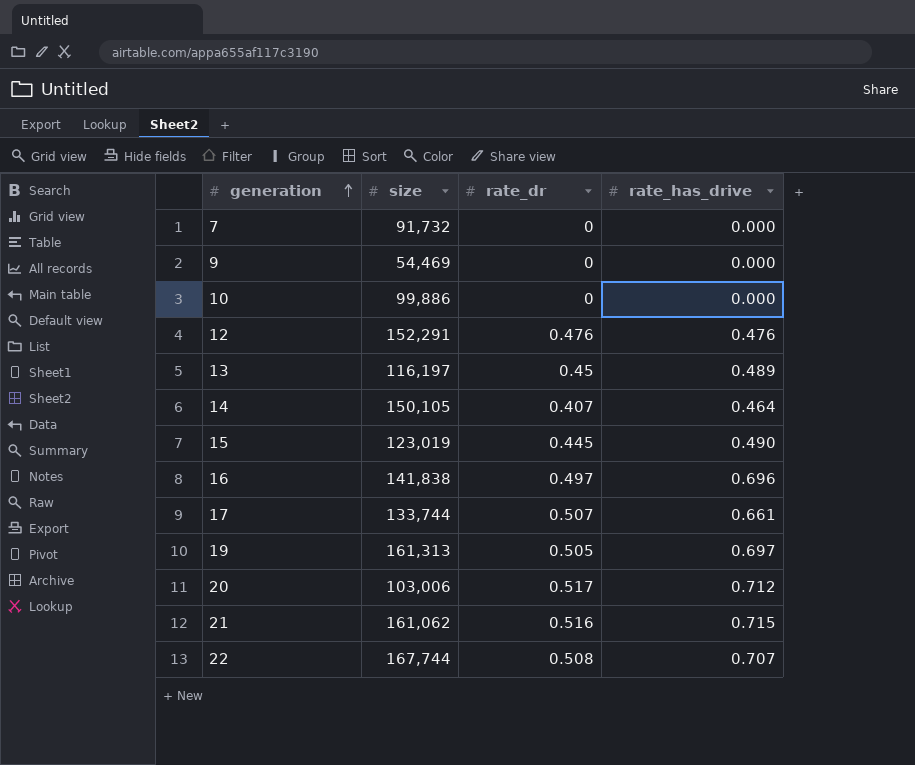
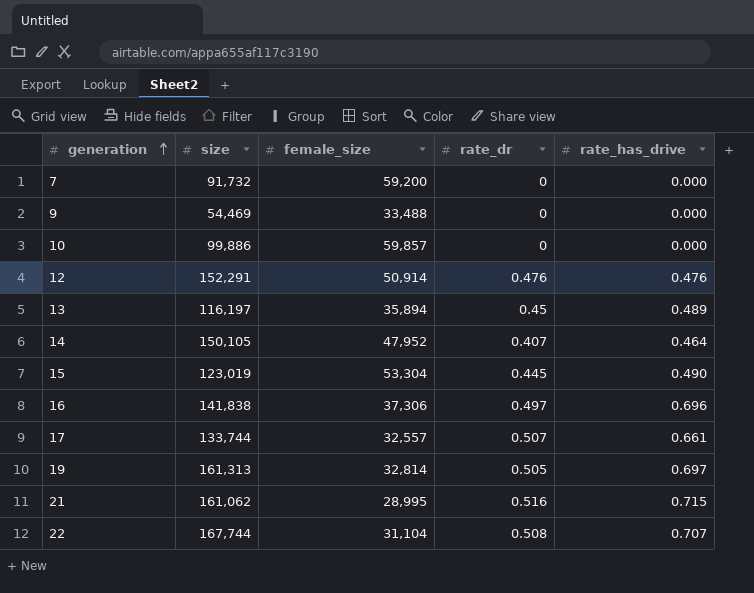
column female_size | position: none -> 3
row 20: 103,006 | 0.517 | 0.712 -> none

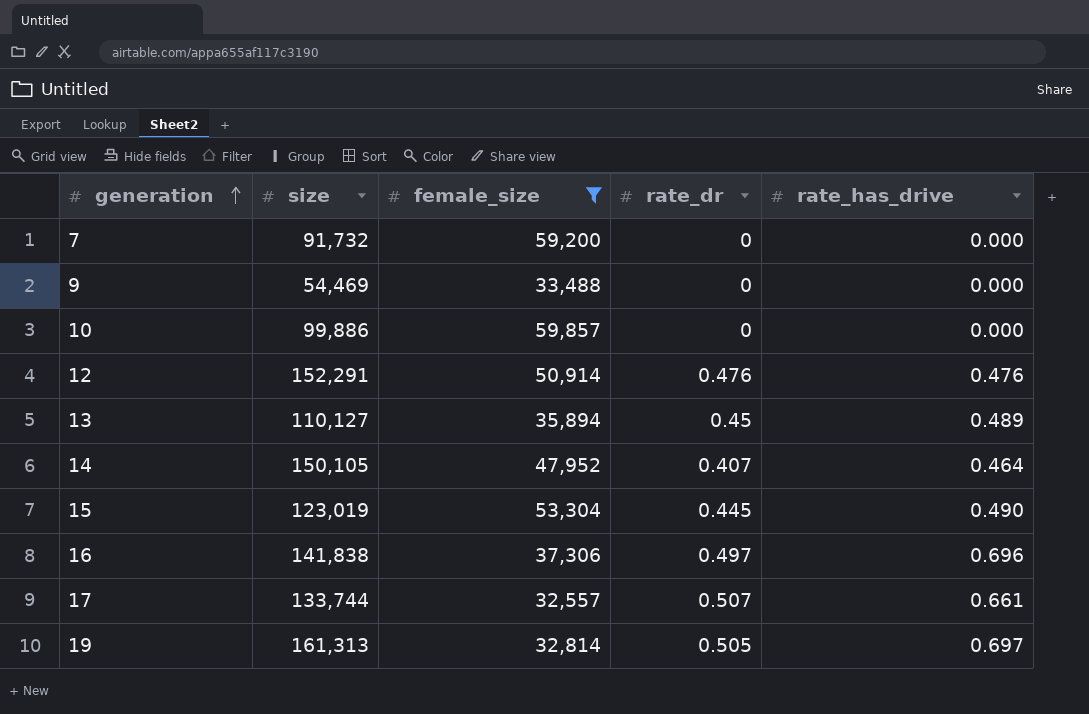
filter: none -> female_size >= 32,557
13 | size: 116,197 -> 110,127

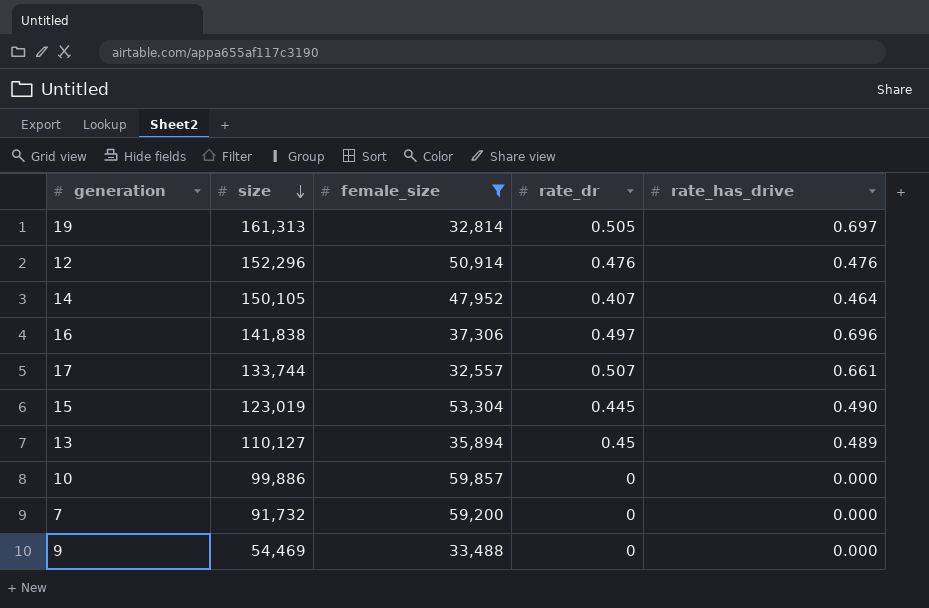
row order: generation ascending -> size descending
12 | size: 152,291 -> 152,296

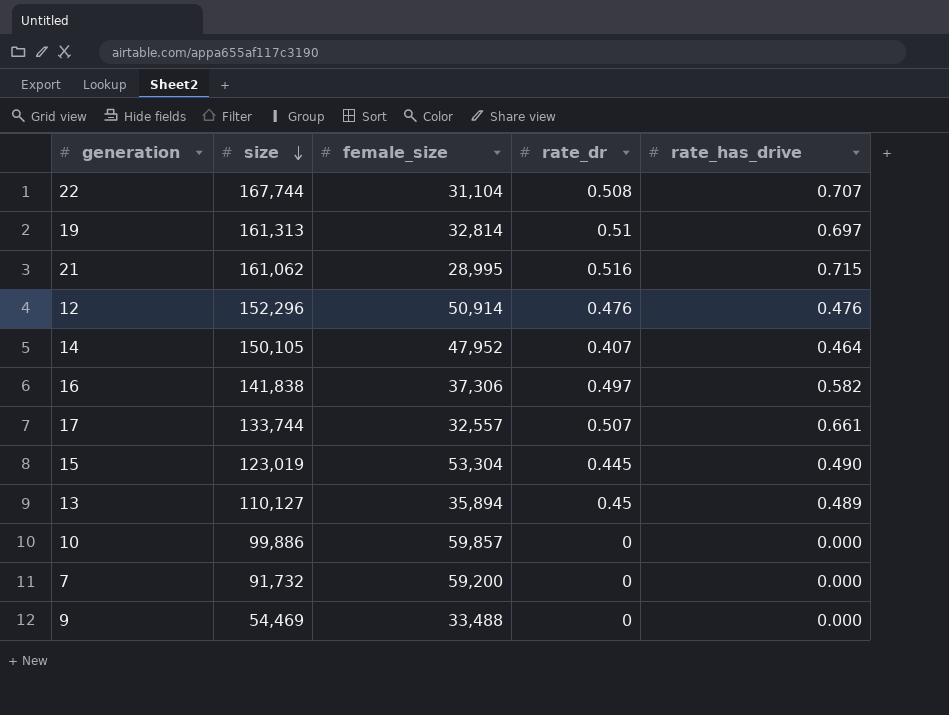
filter: female_size >= 32,557 -> none
19 | rate_dr: 0.505 -> 0.51
16 | rate_has_drive: 0.696 -> 0.582

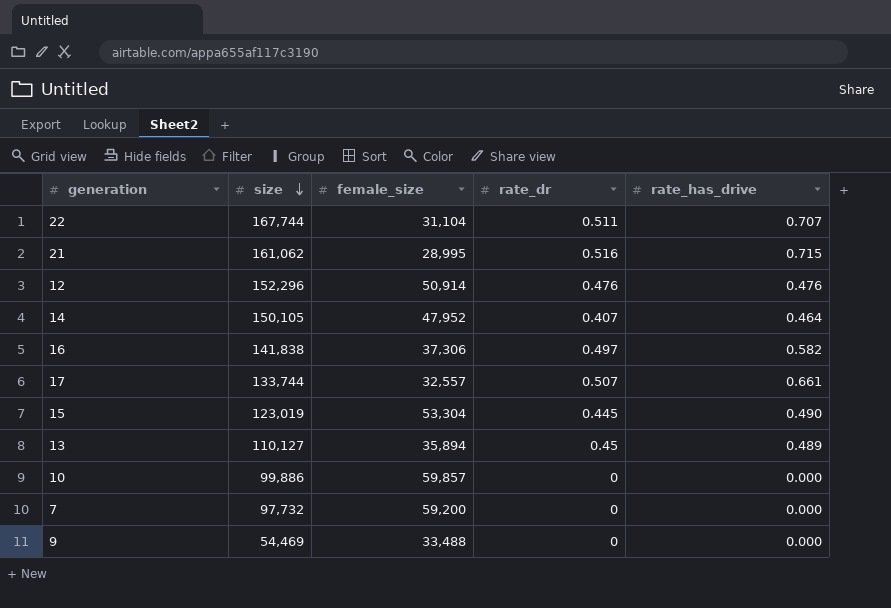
row 19: 161,313 | 32,814 | 0.51 | 0.697 -> none
22 | rate_dr: 0.508 -> 0.511
7 | size: 91,732 -> 97,732

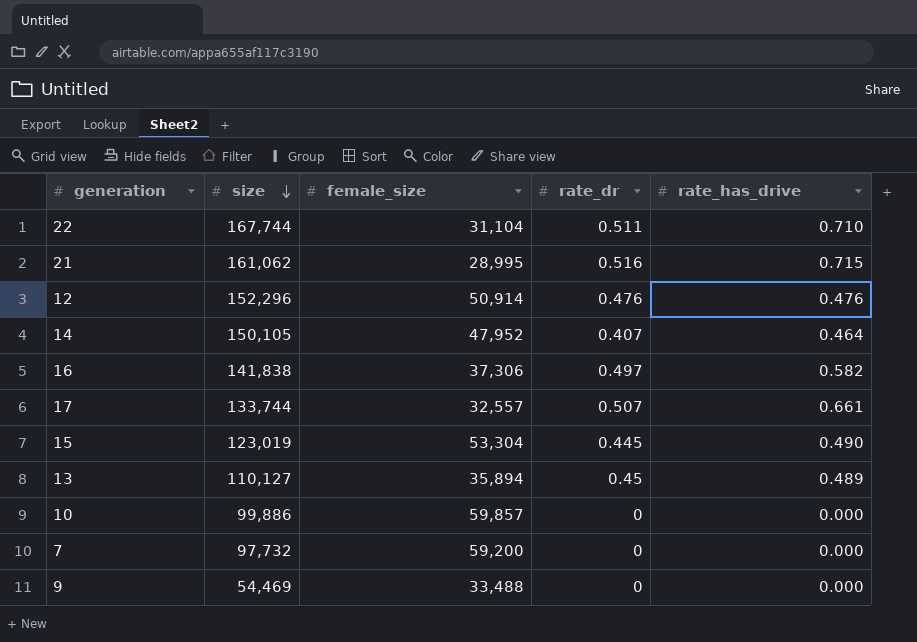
22 | rate_has_drive: 0.707 -> 0.710

